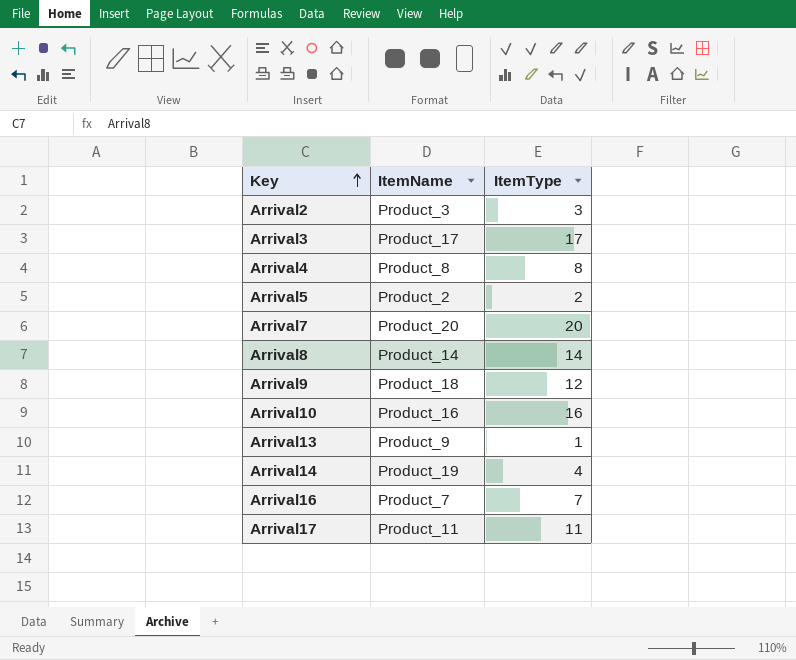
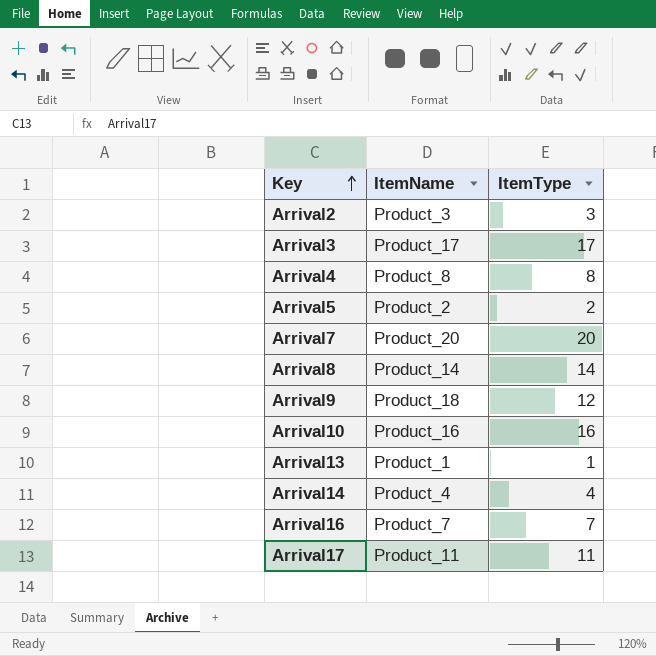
Arrival13 | ItemName: Product_9 -> Product_1
Arrival14 | ItemName: Product_19 -> Product_4

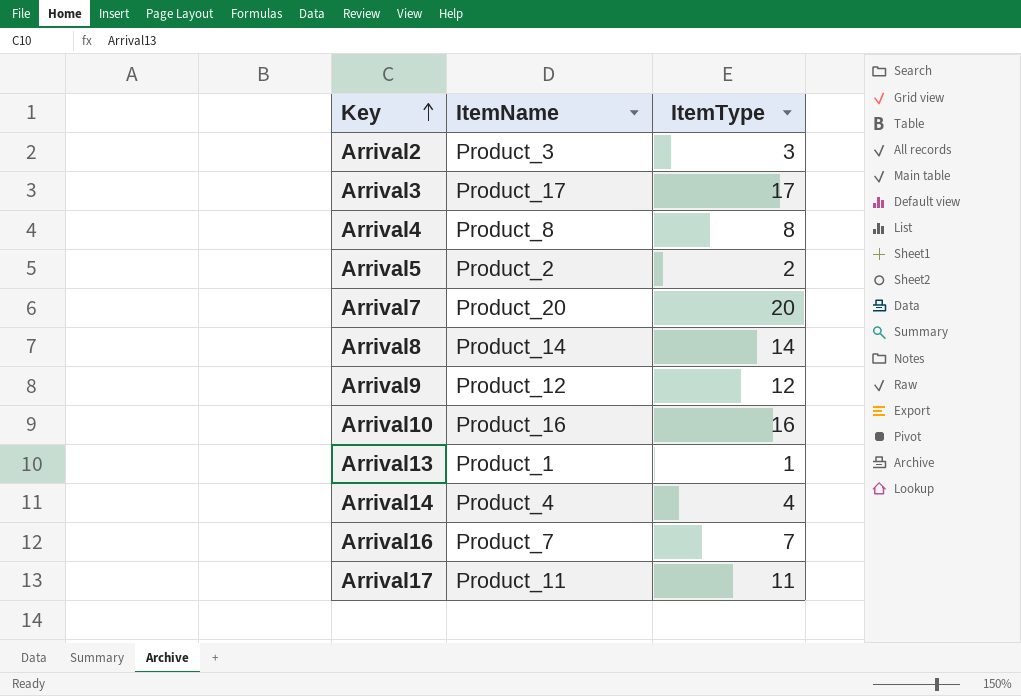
Arrival9 | ItemName: Product_18 -> Product_12

